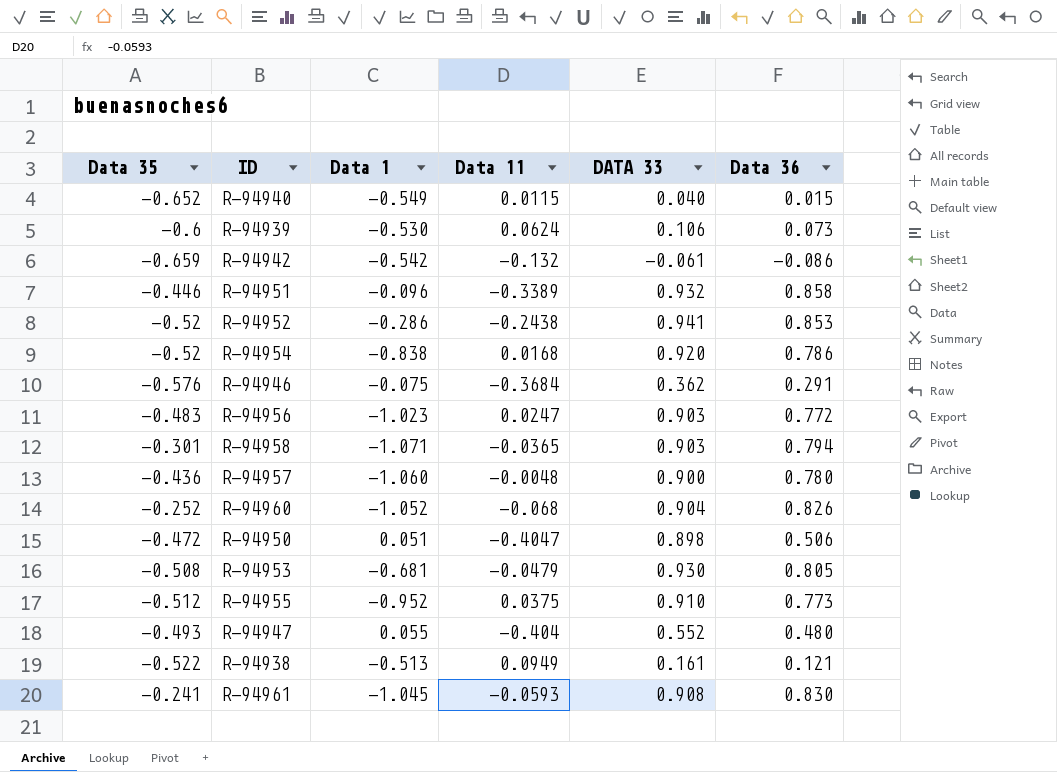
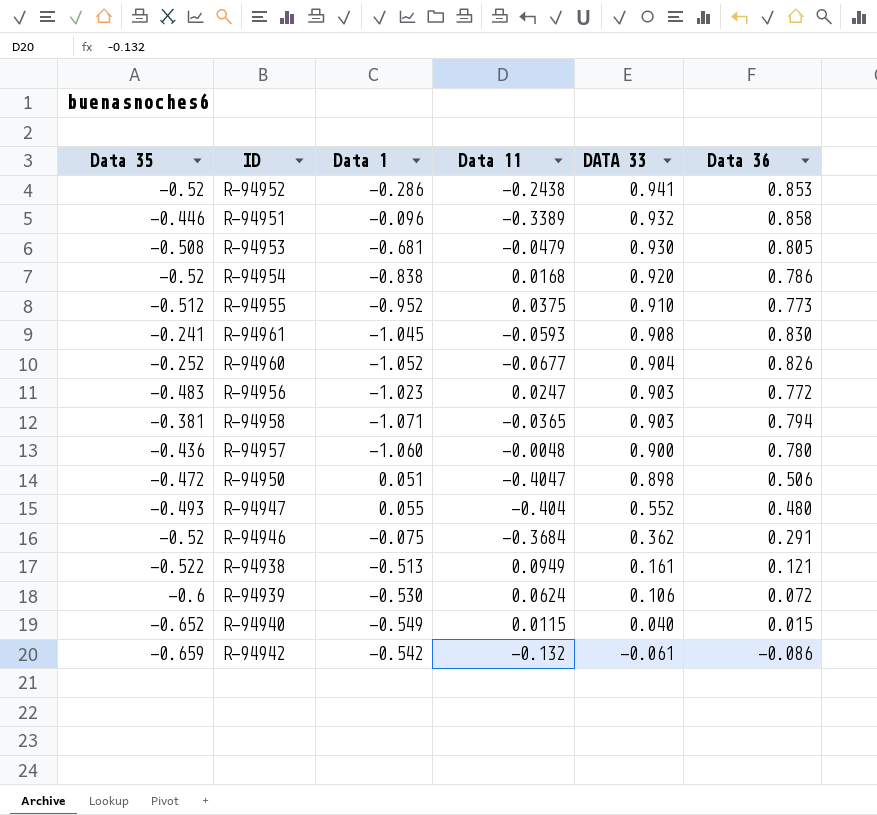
row order: none -> DATA 33 descending
R-94960 | Data 11: -0.068 -> -0.0677
R-94958 | Data 35: -0.301 -> -0.381
R-94946 | Data 35: -0.576 -> -0.52
R-94939 | Data 36: 0.073 -> 0.072

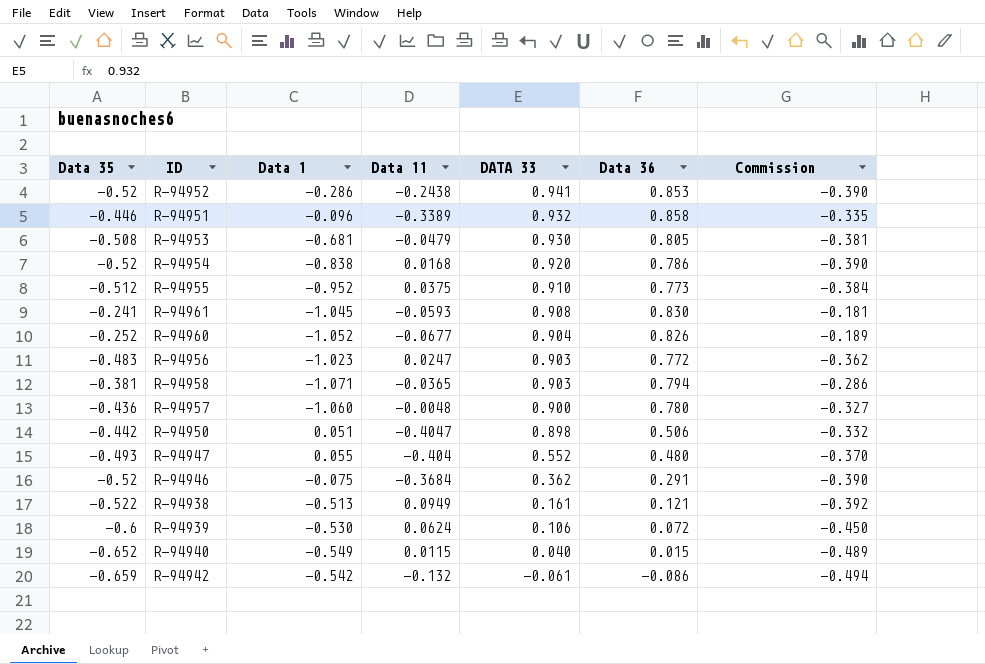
column Commission | formula: none -> [Data 35] * 0.75
R-94950 | Data 35: -0.472 -> -0.442

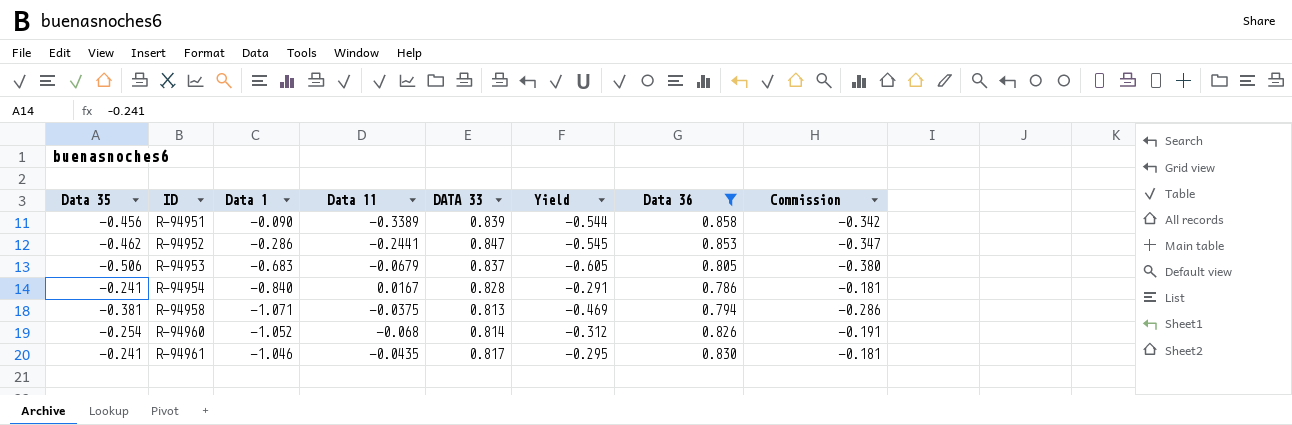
filter: none -> Data 36 >= 0.786
row order: DATA 33 descending -> ID ascending
column Yield | formula: none -> [Data 35] / [DATA 33]
R-94951 | Data 35: -0.446 -> -0.456
R-94951 | Data 1: -0.096 -> -0.090
R-94951 | DATA 33: 0.932 -> 0.839
R-94951 | Commission: -0.335 -> -0.342
R-94952 | Data 35: -0.52 -> -0.462
R-94952 | Data 11: -0.2438 -> -0.2441
R-94952 | DATA 33: 0.941 -> 0.847
R-94952 | Commission: -0.390 -> -0.347
R-94953 | Data 35: -0.508 -> -0.506
R-94953 | Data 1: -0.681 -> -0.683
R-94953 | Data 11: -0.0479 -> -0.0679
R-94953 | DATA 33: 0.930 -> 0.837
R-94953 | Commission: -0.381 -> -0.380
R-94954 | Data 35: -0.52 -> -0.241
R-94954 | Data 1: -0.838 -> -0.840
R-94954 | Data 11: 0.0168 -> 0.0167
R-94954 | DATA 33: 0.920 -> 0.828
R-94954 | Commission: -0.390 -> -0.181
R-94958 | Data 11: -0.0365 -> -0.0375
R-94958 | DATA 33: 0.903 -> 0.813
R-94960 | Data 35: -0.252 -> -0.254
R-94960 | Data 11: -0.0677 -> -0.068
R-94960 | DATA 33: 0.904 -> 0.814
R-94960 | Commission: -0.189 -> -0.191
R-94961 | Data 1: -1.045 -> -1.046
R-94961 | Data 11: -0.0593 -> -0.0435
R-94961 | DATA 33: 0.908 -> 0.817

